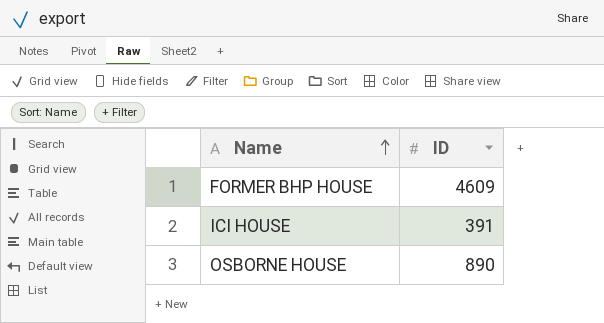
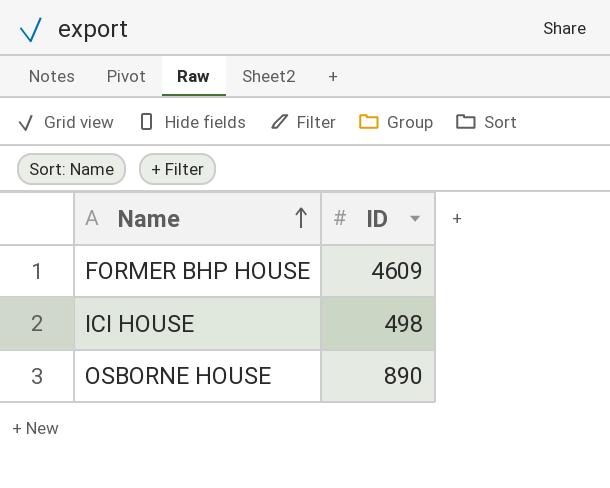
ICI HOUSE | ID: 391 -> 498

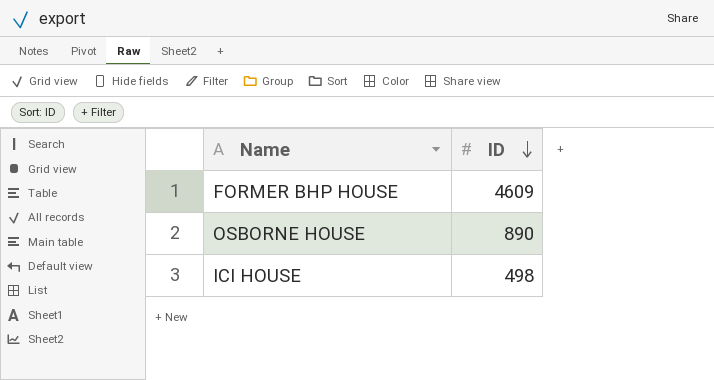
row order: Name ascending -> ID descending

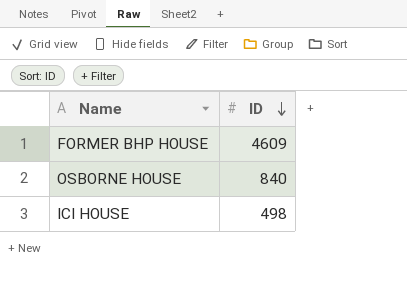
OSBORNE HOUSE | ID: 890 -> 840

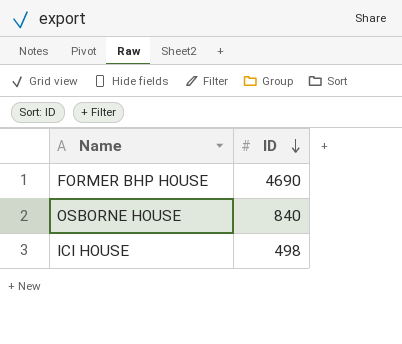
FORMER BHP HOUSE | ID: 4609 -> 4690

